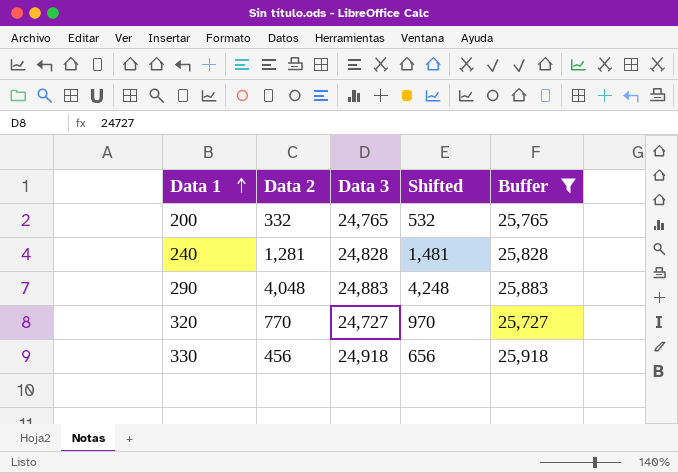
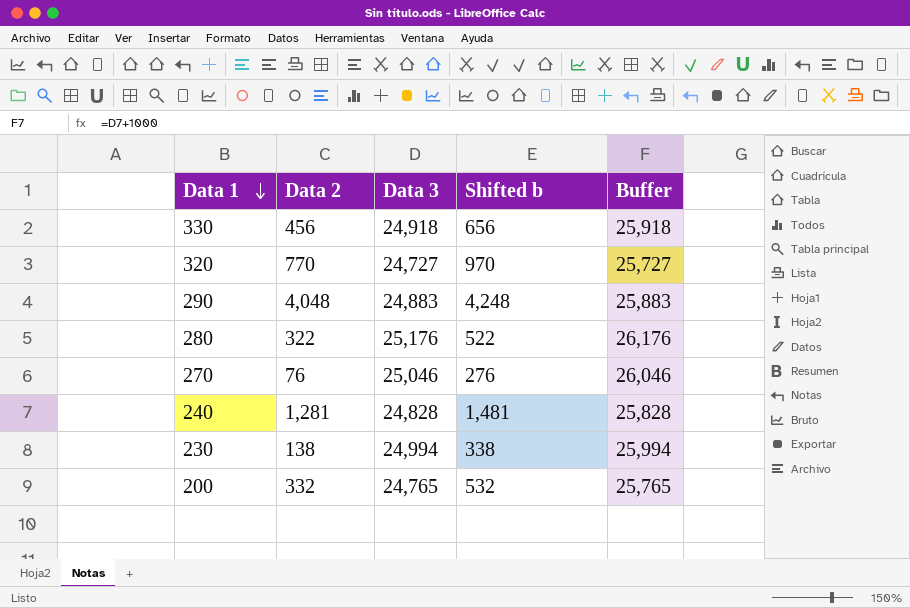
filter: Buffer <= 25,918 -> none
row order: Data 1 ascending -> Data 1 descending
column name: Shifted -> Shifted b

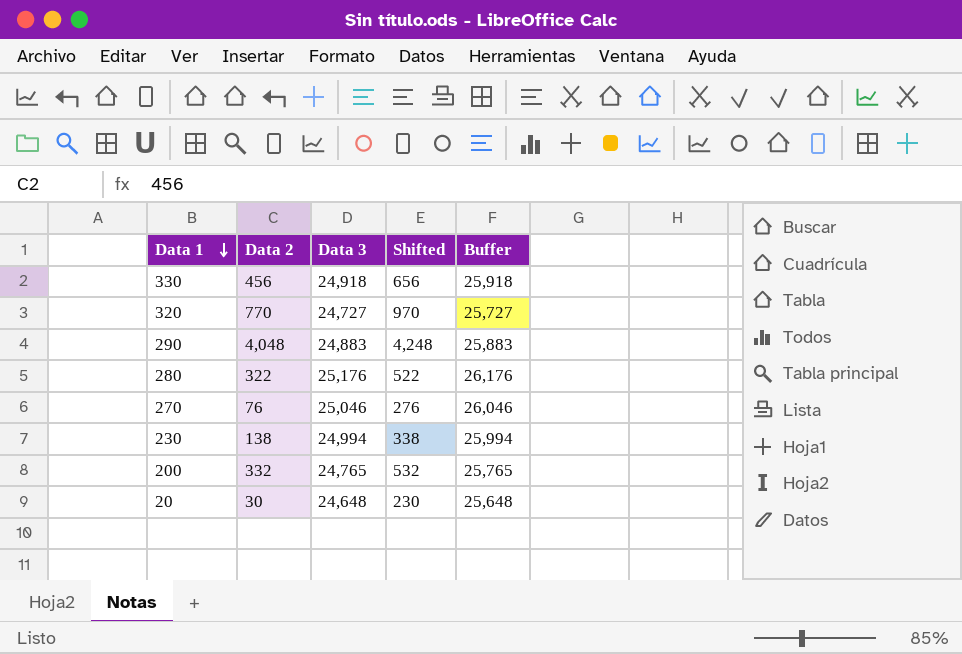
column name: Shifted b -> Shifted
row 240: 1,281 | 24,828 | 1,481 | 25,828 -> none
row 20: none -> 30 | 24,648 | 230 | 25,648

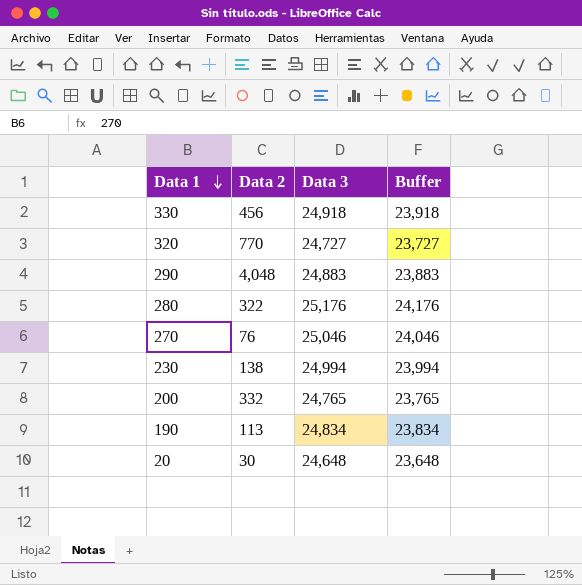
column Shifted | formula: [Data 2] + 200 -> none
column Buffer | formula: [Data 3] + 1000 -> [Data 3] - 1000
row 190: none -> 113 | 24,834 | 23,834

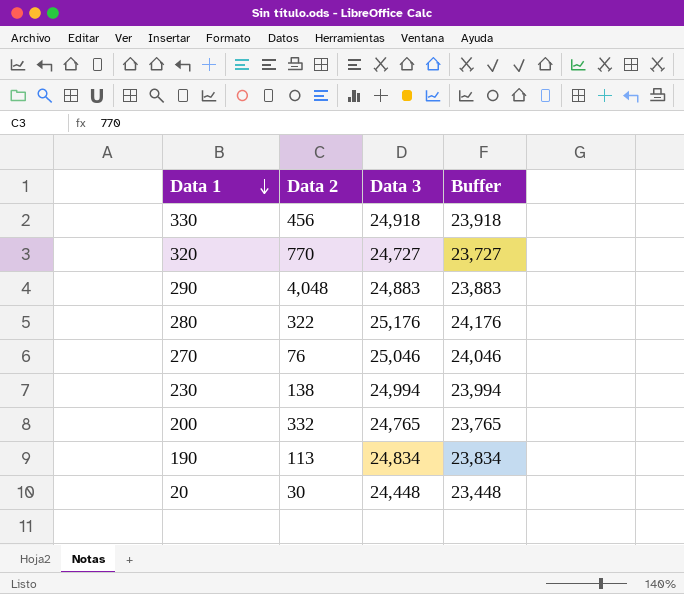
20 | Data 3: 24,648 -> 24,448
20 | Buffer: 23,648 -> 23,448

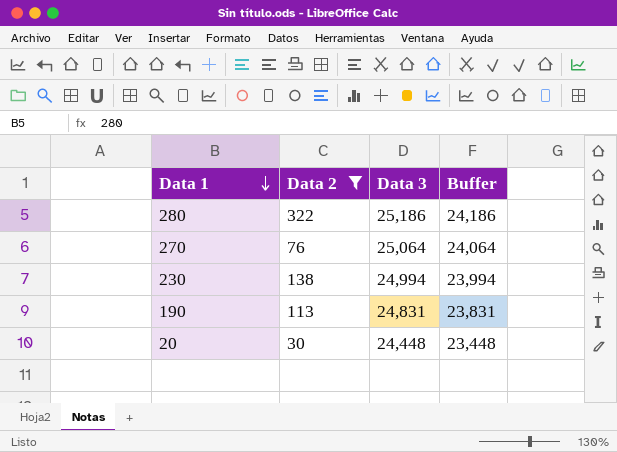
filter: none -> Data 2 <= 322
280 | Data 3: 25,176 -> 25,186
280 | Buffer: 24,176 -> 24,186
270 | Data 3: 25,046 -> 25,064
270 | Buffer: 24,046 -> 24,064
190 | Data 3: 24,834 -> 24,831
190 | Buffer: 23,834 -> 23,831

